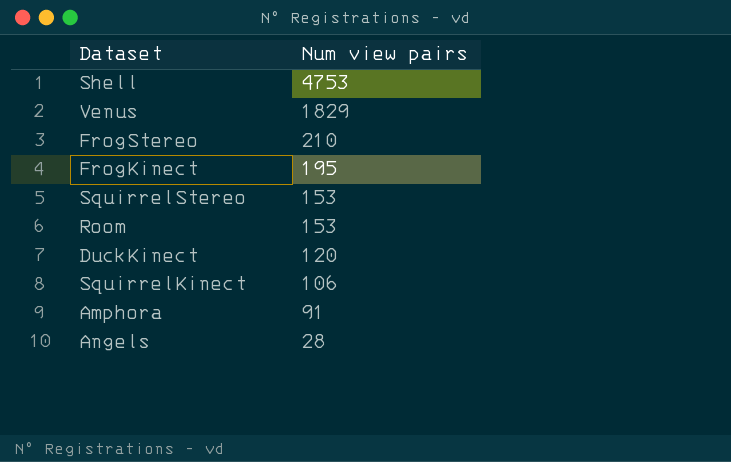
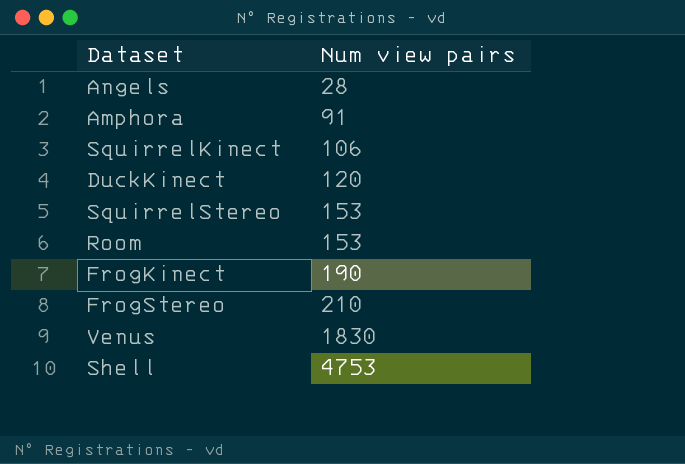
row order: Num view pairs descending -> Num view pairs ascending
FrogKinect | Num view pairs: 195 -> 190
Venus | Num view pairs: 1829 -> 1830

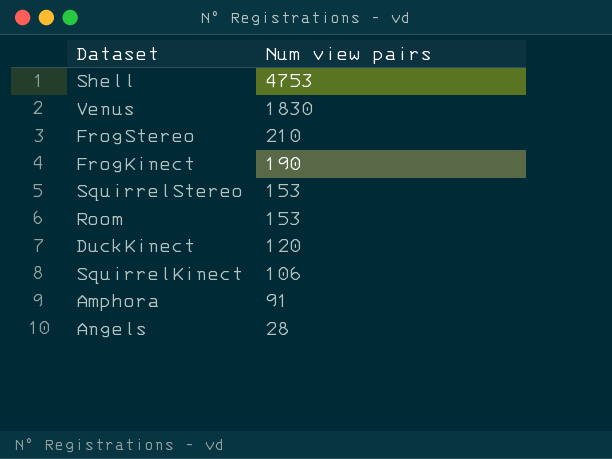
row order: Num view pairs ascending -> Num view pairs descending

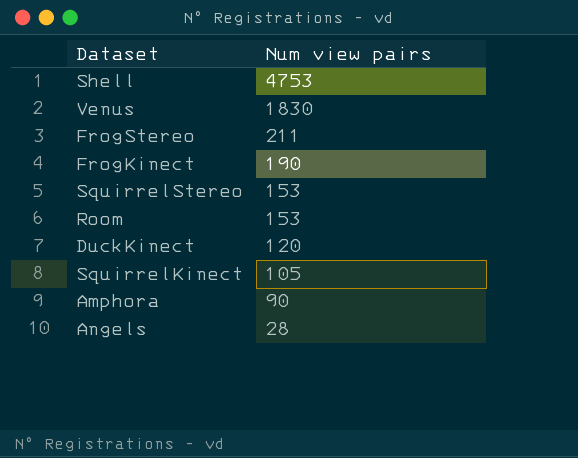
FrogStereo | Num view pairs: 210 -> 211
SquirrelKinect | Num view pairs: 106 -> 105
Amphora | Num view pairs: 91 -> 90

